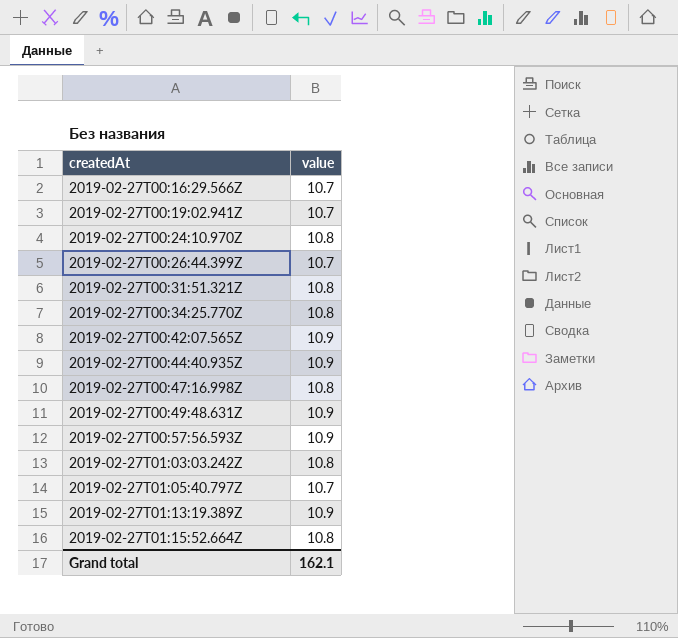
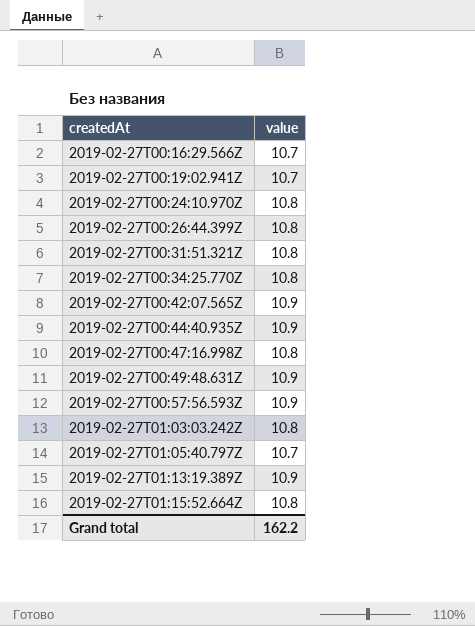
2019-02-27T00:26:44.399Z | value: 10.7 -> 10.8
Grand total | value: 162.1 -> 162.2

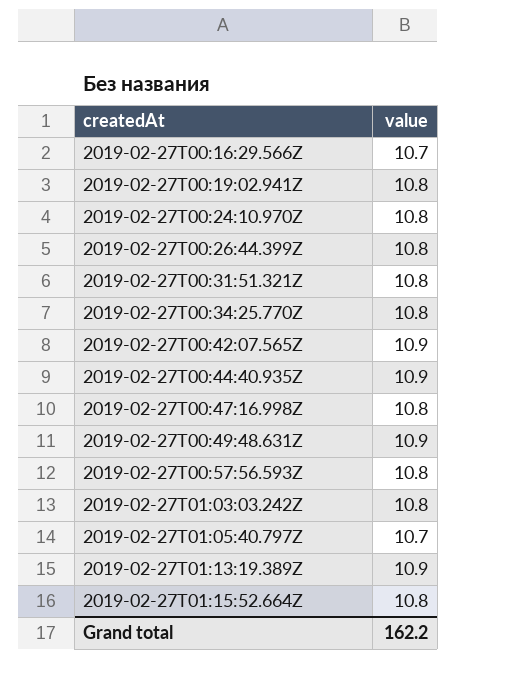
2019-02-27T00:19:02.941Z | value: 10.7 -> 10.8
2019-02-27T00:57:56.593Z | value: 10.9 -> 10.8

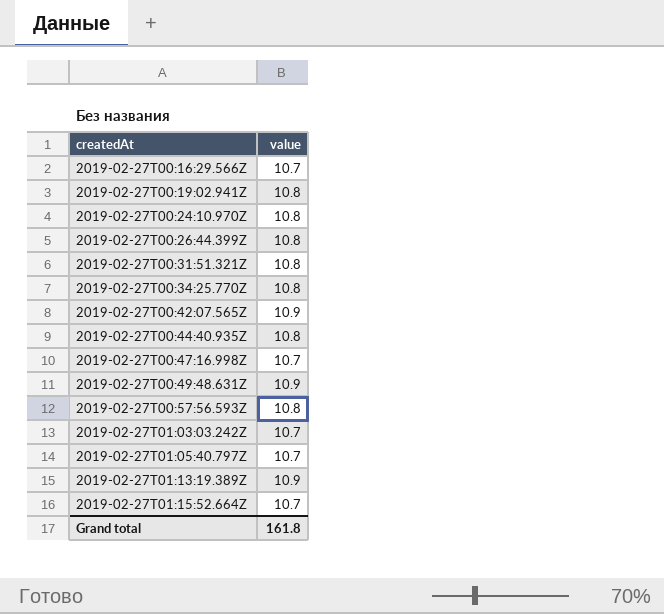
2019-02-27T00:44:40.935Z | value: 10.9 -> 10.8
2019-02-27T00:47:16.998Z | value: 10.8 -> 10.7
2019-02-27T01:03:03.242Z | value: 10.8 -> 10.7
2019-02-27T01:15:52.664Z | value: 10.8 -> 10.7
Grand total | value: 162.2 -> 161.8

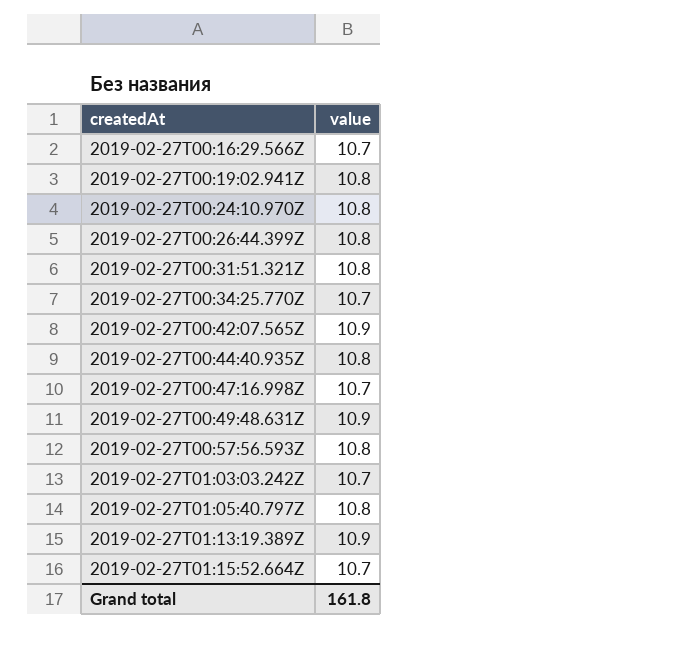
2019-02-27T00:34:25.770Z | value: 10.8 -> 10.7
2019-02-27T01:05:40.797Z | value: 10.7 -> 10.8

